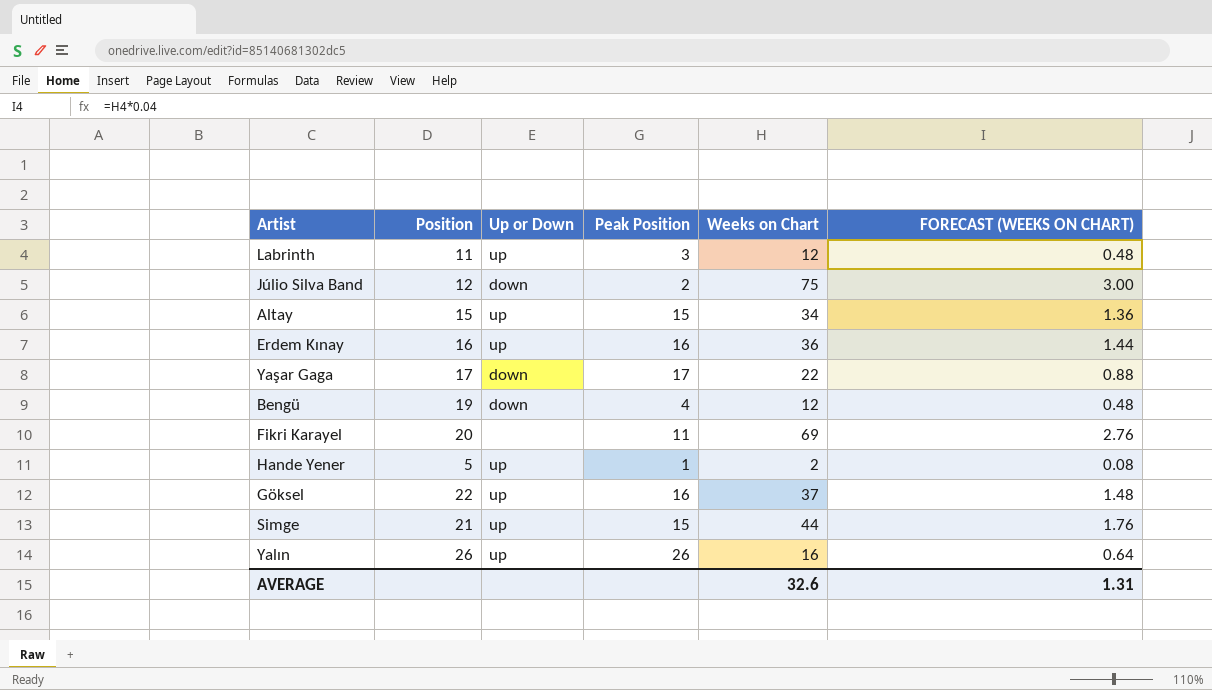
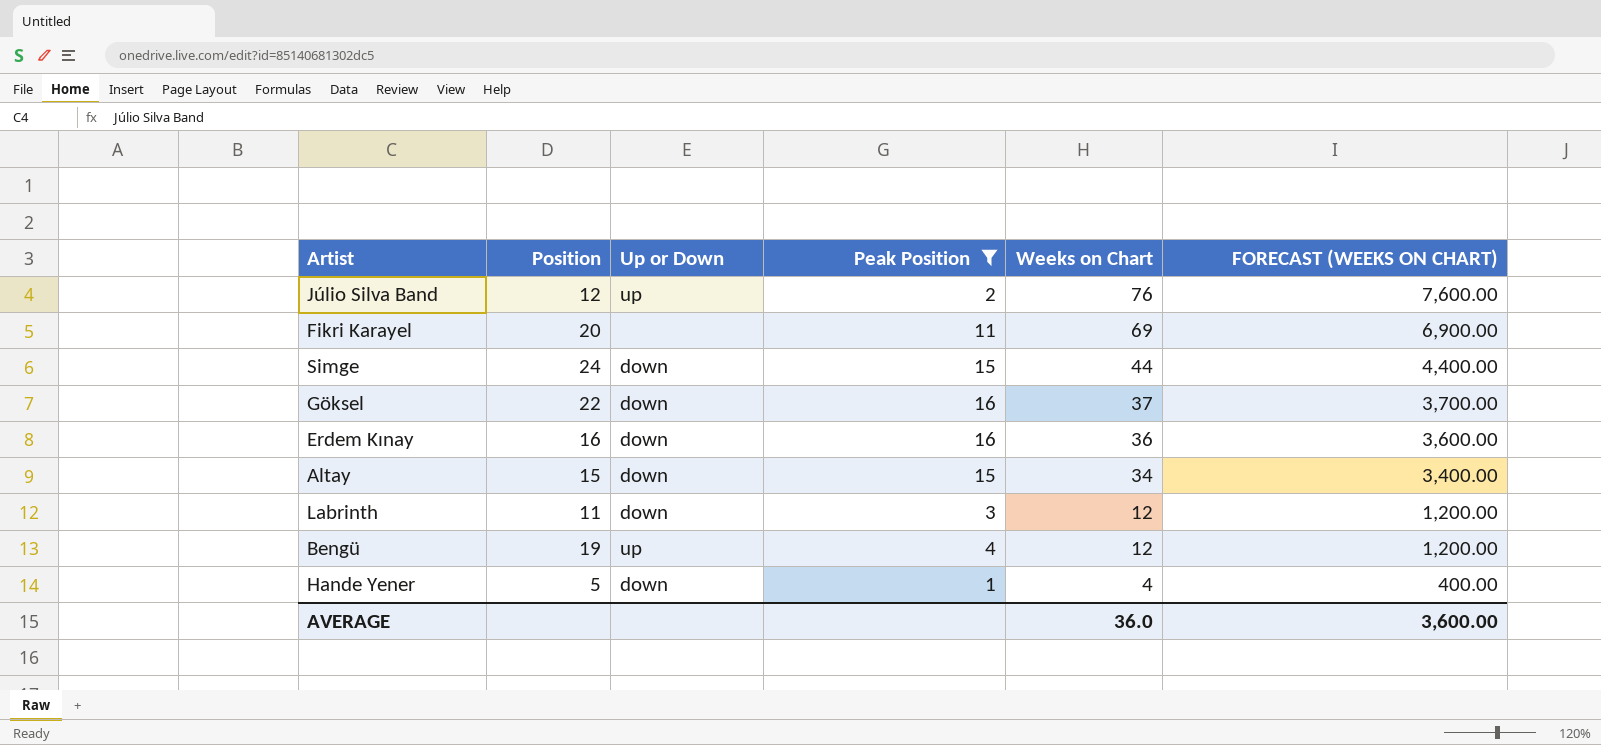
filter: none -> Peak Position <= 16
row order: none -> Weeks on Chart descending
column FORECAST (WEEKS ON CHART) | formula: [Weeks on Chart] * 0.04 -> [Weeks on Chart] * 100
Júlio Silva Band | Up or Down: down -> up
Júlio Silva Band | Weeks on Chart: 75 -> 76
Simge | Position: 21 -> 24
Simge | Up or Down: up -> down
Göksel | Up or Down: up -> down
Erdem Kınay | Up or Down: up -> down
Altay | Up or Down: up -> down
Labrinth | Up or Down: up -> down
Bengü | Up or Down: down -> up
Hande Yener | Up or Down: up -> down
Hande Yener | Weeks on Chart: 2 -> 4
AVERAGE | Weeks on Chart: 32.6 -> 36.0
AVERAGE | FORECAST (WEEKS ON CHART): 1.31 -> 3,600.00

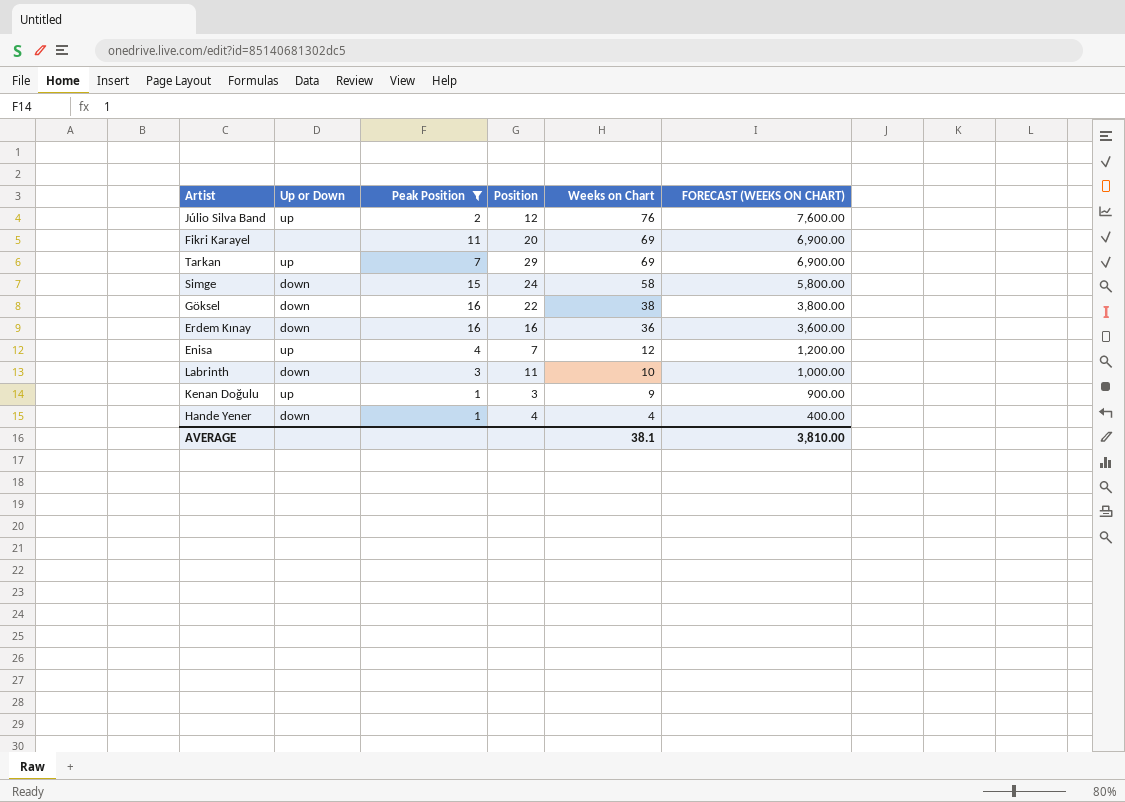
column Position | position: 2 -> 4
row Altay: 15 | down | 15 | 34 | 3,400.00 -> none
row Bengü: 19 | up | 4 | 12 | 1,200.00 -> none
row Tarkan: none -> up | 7 | 29 | 69 | 6,900.00
Simge | Weeks on Chart: 44 -> 58
Simge | FORECAST (WEEKS ON CHART): 4,400.00 -> 5,800.00
Göksel | Weeks on Chart: 37 -> 38
Göksel | FORECAST (WEEKS ON CHART): 3,700.00 -> 3,800.00
row Enisa: none -> up | 4 | 7 | 12 | 1,200.00
Labrinth | Weeks on Chart: 12 -> 10
Labrinth | FORECAST (WEEKS ON CHART): 1,200.00 -> 1,000.00
row Kenan Doğulu: none -> up | 1 | 3 | 9 | 900.00
Hande Yener | Position: 5 -> 4
AVERAGE | Weeks on Chart: 36.0 -> 38.1
AVERAGE | FORECAST (WEEKS ON CHART): 3,600.00 -> 3,810.00

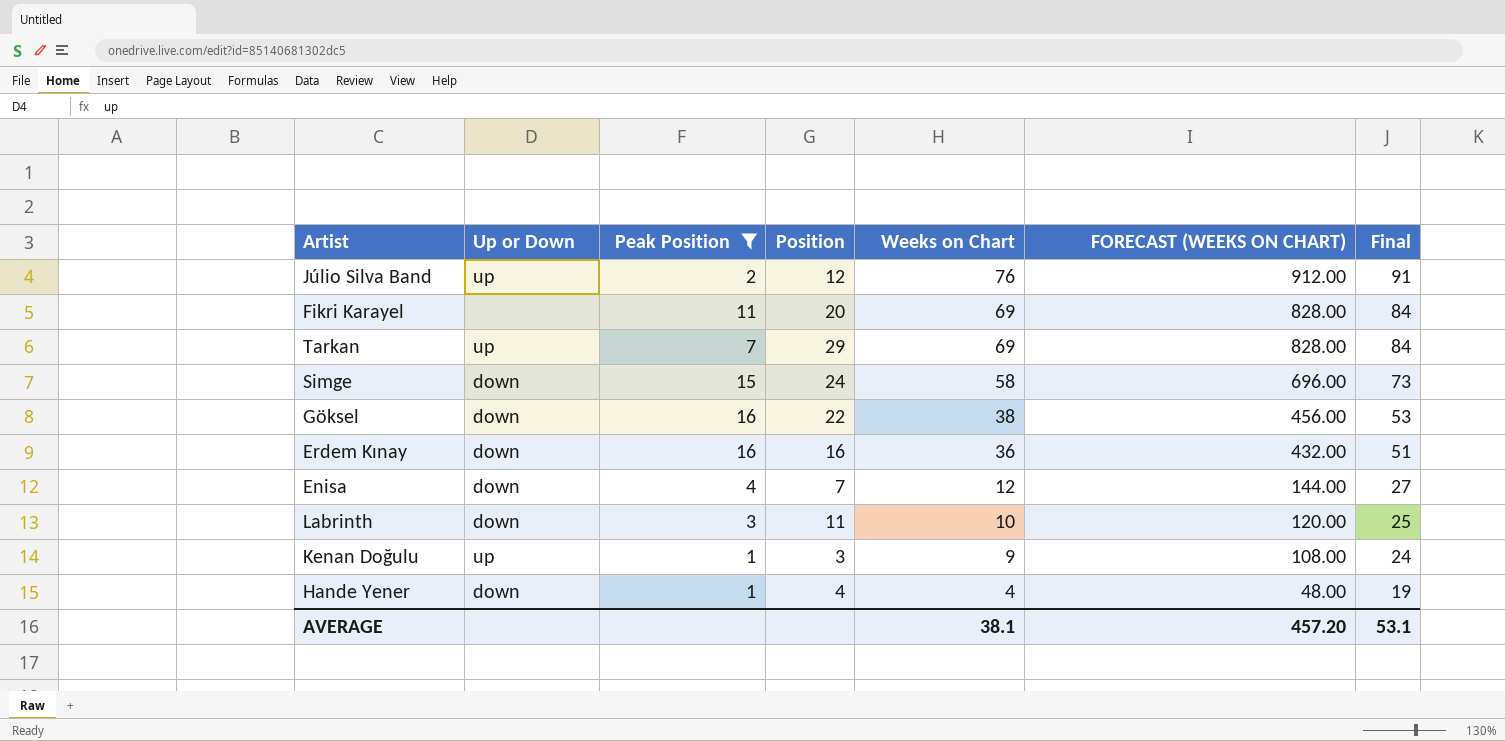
column FORECAST (WEEKS ON CHART) | formula: [Weeks on Chart] * 100 -> [Weeks on Chart] * 12
column Final | formula: none -> [Weeks on Chart] + 15
Enisa | Up or Down: up -> down
AVERAGE | FORECAST (WEEKS ON CHART): 3,810.00 -> 457.20

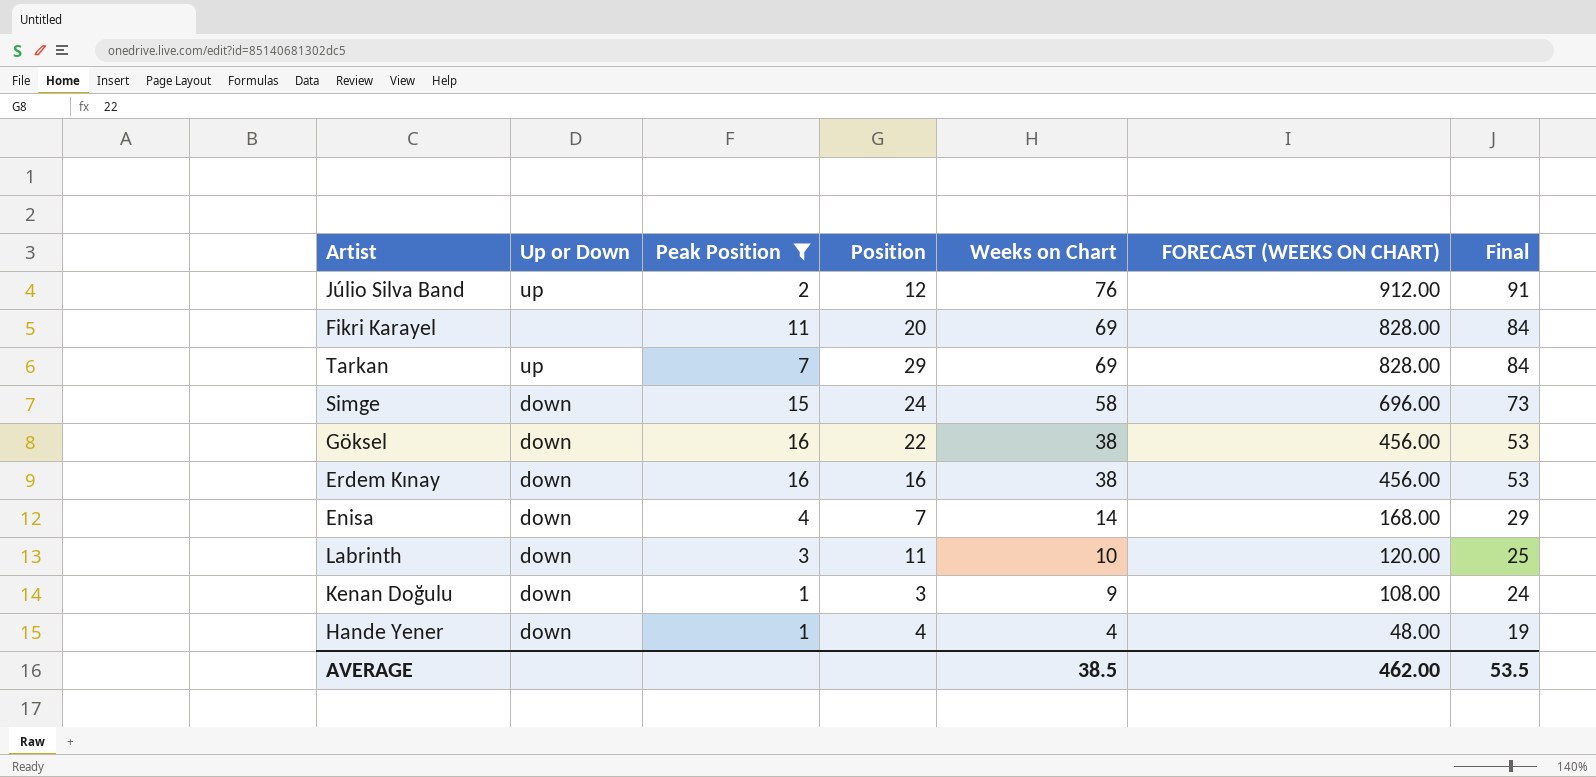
Erdem Kınay | Weeks on Chart: 36 -> 38
Erdem Kınay | FORECAST (WEEKS ON CHART): 432.00 -> 456.00
Erdem Kınay | Final: 51 -> 53
Enisa | Weeks on Chart: 12 -> 14
Enisa | FORECAST (WEEKS ON CHART): 144.00 -> 168.00
Enisa | Final: 27 -> 29
Kenan Doğulu | Up or Down: up -> down
AVERAGE | Weeks on Chart: 38.1 -> 38.5
AVERAGE | FORECAST (WEEKS ON CHART): 457.20 -> 462.00
AVERAGE | Final: 53.1 -> 53.5

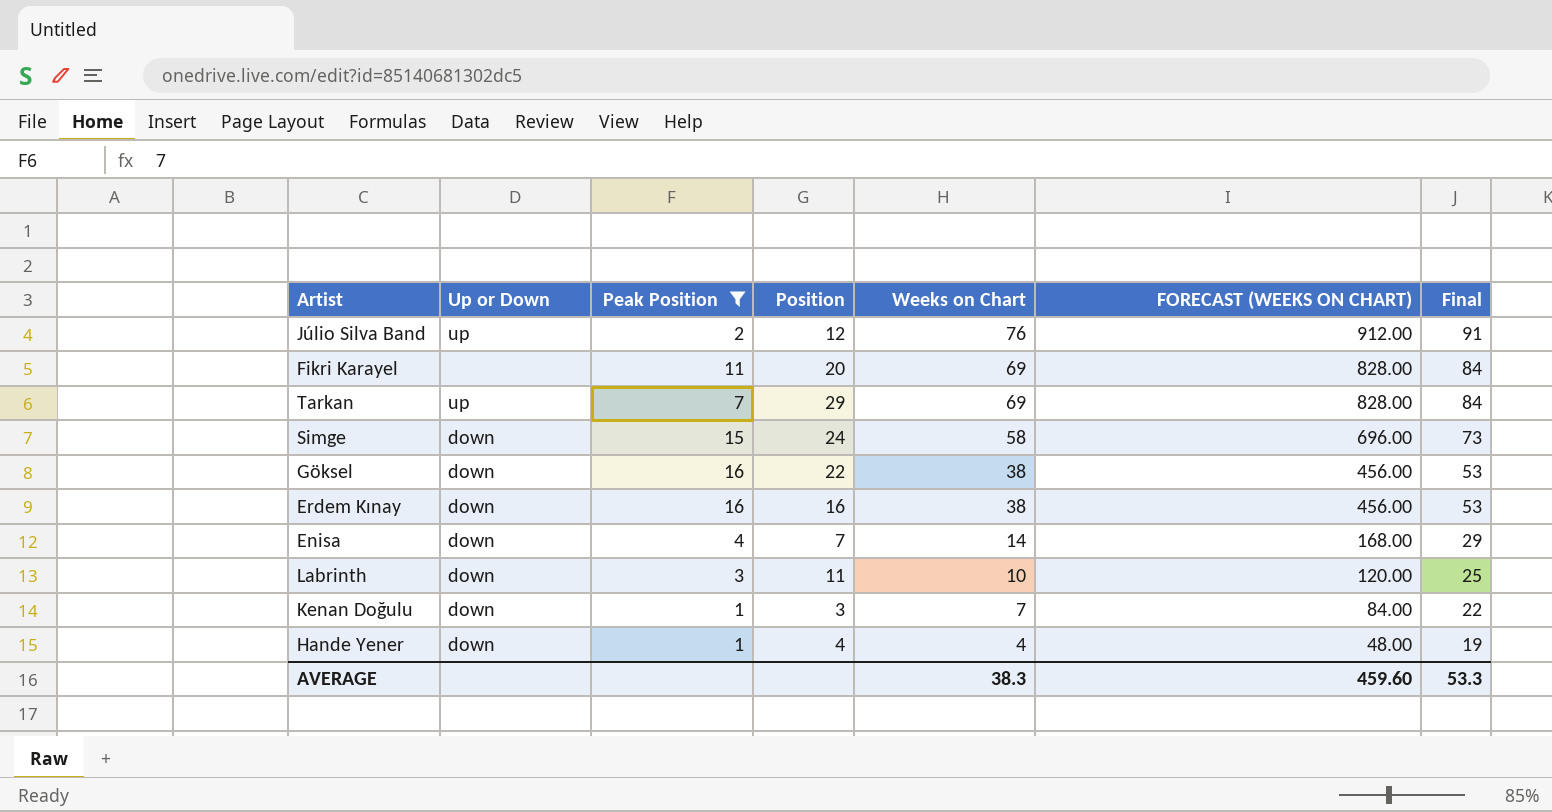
Kenan Doğulu | Weeks on Chart: 9 -> 7
Kenan Doğulu | FORECAST (WEEKS ON CHART): 108.00 -> 84.00
Kenan Doğulu | Final: 24 -> 22
AVERAGE | Weeks on Chart: 38.5 -> 38.3
AVERAGE | FORECAST (WEEKS ON CHART): 462.00 -> 459.60
AVERAGE | Final: 53.5 -> 53.3

